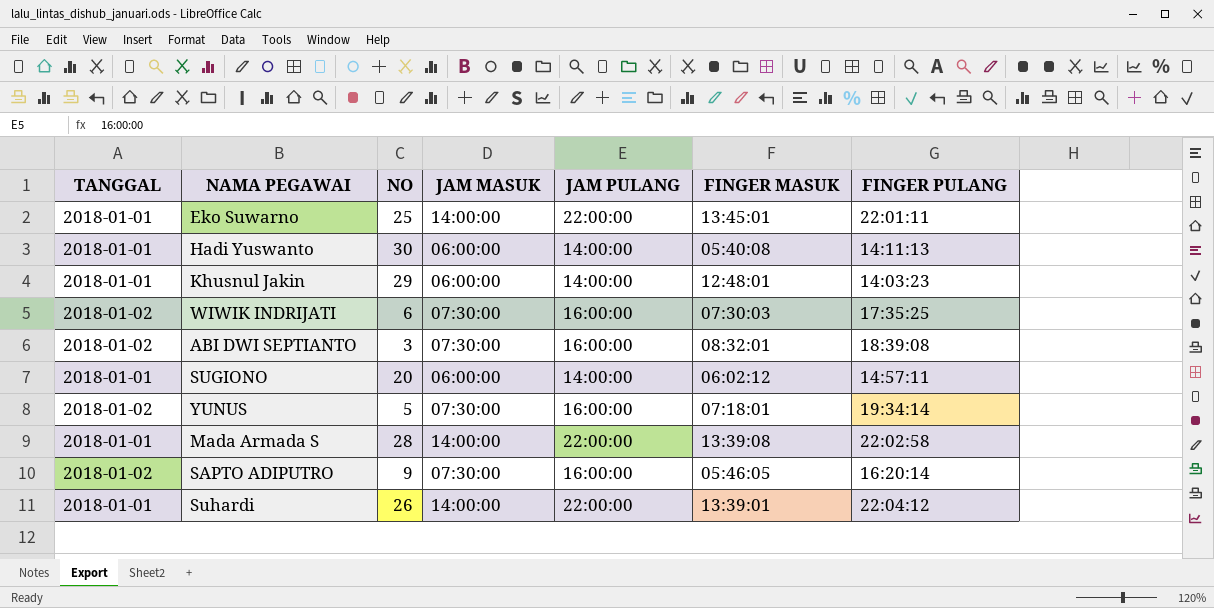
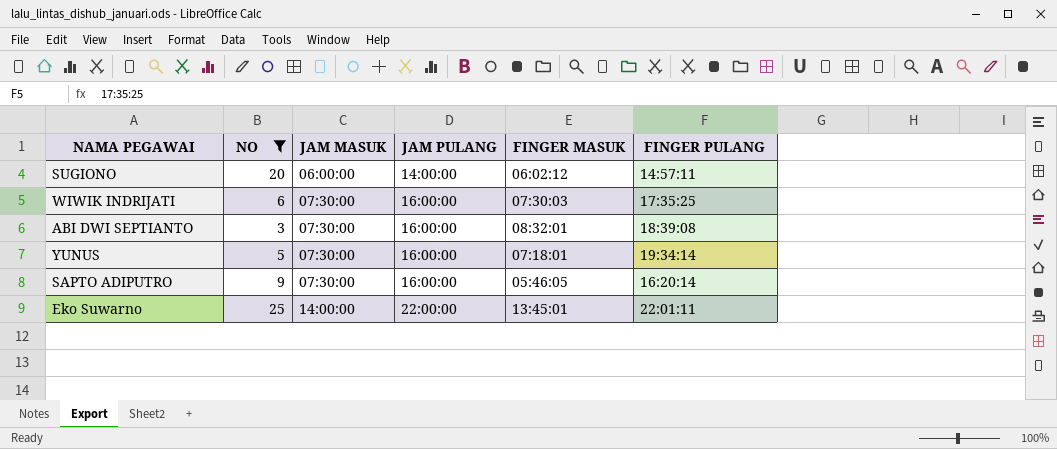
filter: none -> NO <= 25
row order: none -> JAM MASUK ascending
column TANGGAL | position: 1 -> none

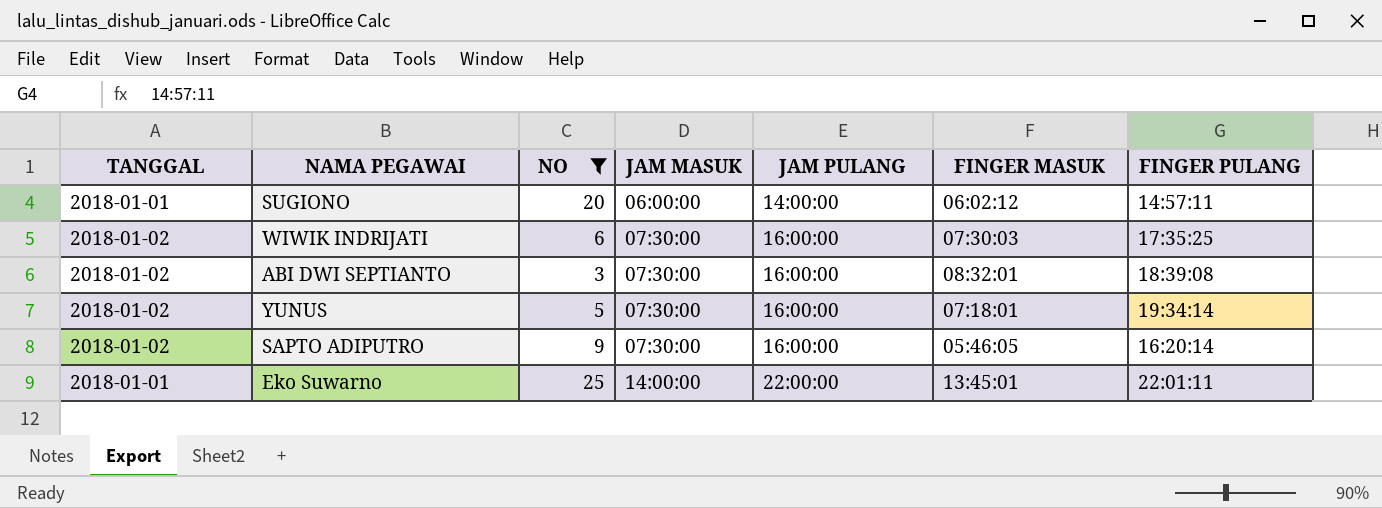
column TANGGAL | position: none -> 1

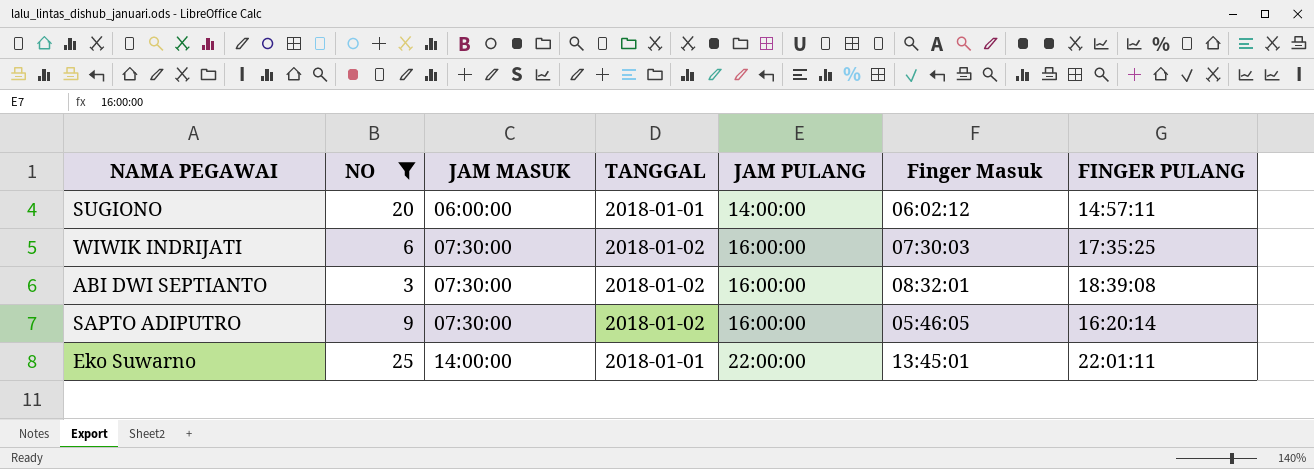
column TANGGAL | position: 1 -> 4
column name: FINGER MASUK -> Finger Masuk
row YUNUS: 2018-01-02 | 5 | 07:30:00 | 16:00:00 | 07:18:01 | 19:34:14 -> none

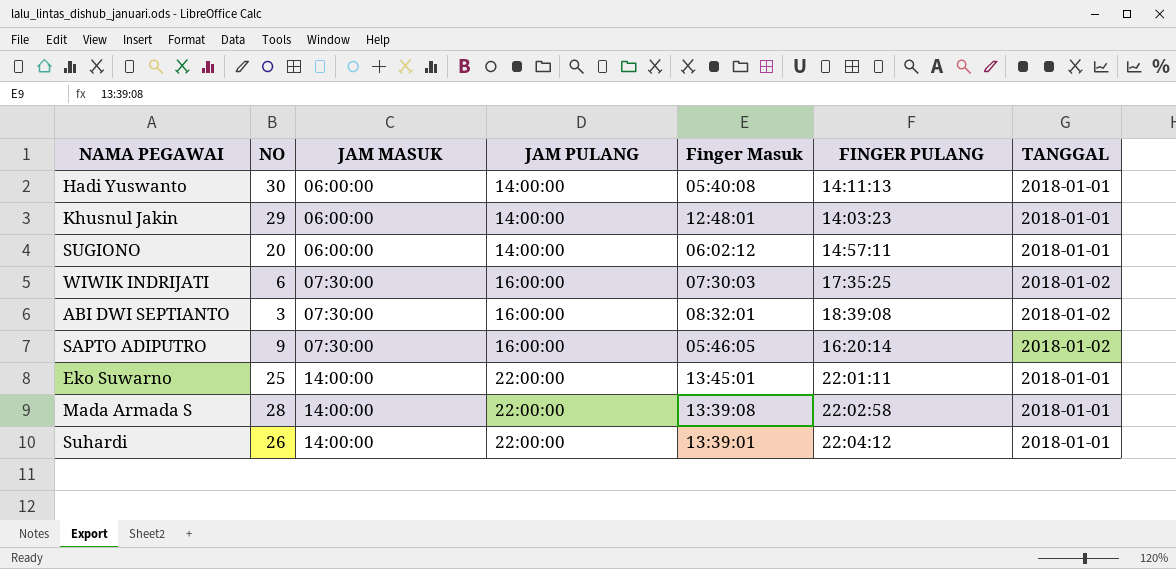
filter: NO <= 25 -> none
column TANGGAL | position: 4 -> 7

